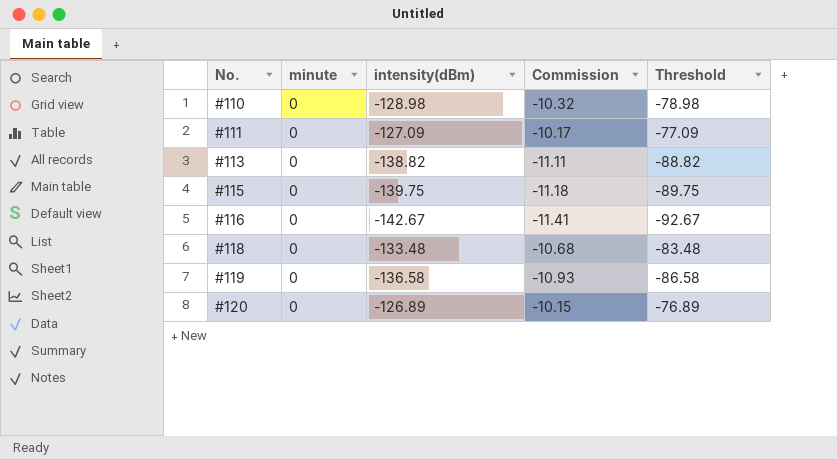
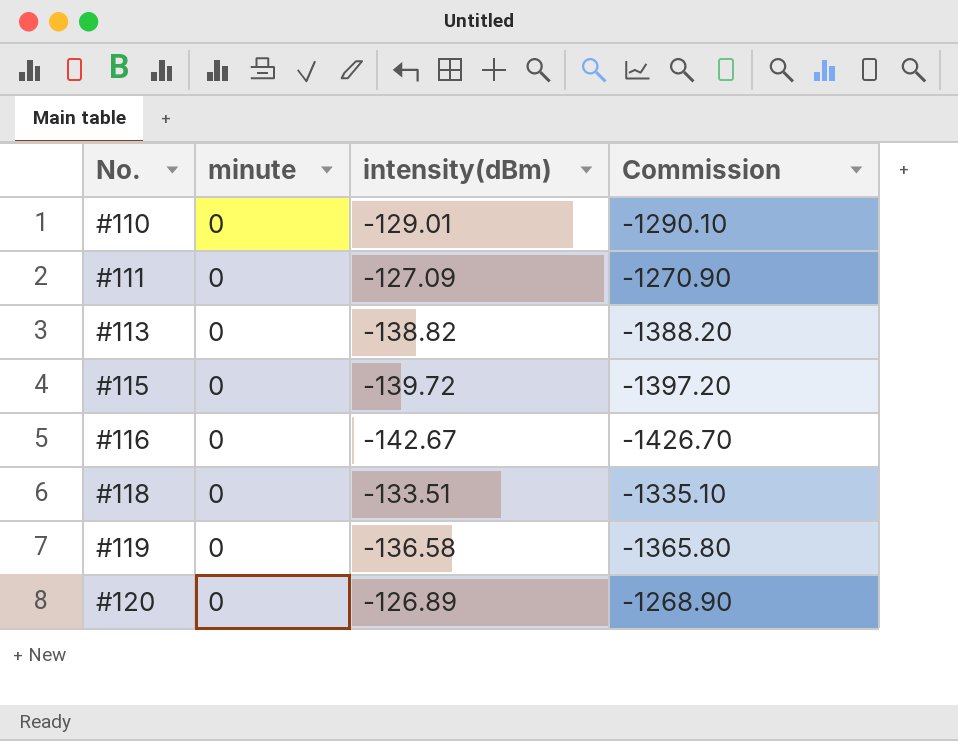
column Threshold | formula: [intensity(dBm)] + 50 -> none
column Commission | formula: [intensity(dBm)] * 0.08 -> [intensity(dBm)] * 10
#110 | intensity(dBm): -128.98 -> -129.01
#115 | intensity(dBm): -139.75 -> -139.72
#118 | intensity(dBm): -133.48 -> -133.51

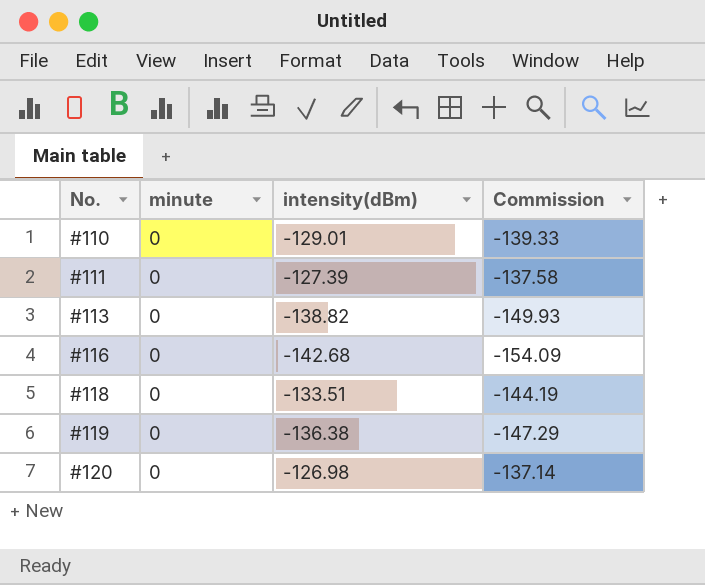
column Commission | formula: [intensity(dBm)] * 10 -> [intensity(dBm)] * 1.08
row #115: 0 | -139.72 | -1397.20 -> none
#111 | intensity(dBm): -127.09 -> -127.39
#116 | intensity(dBm): -142.67 -> -142.68
#119 | intensity(dBm): -136.58 -> -136.38
#120 | intensity(dBm): -126.89 -> -126.98

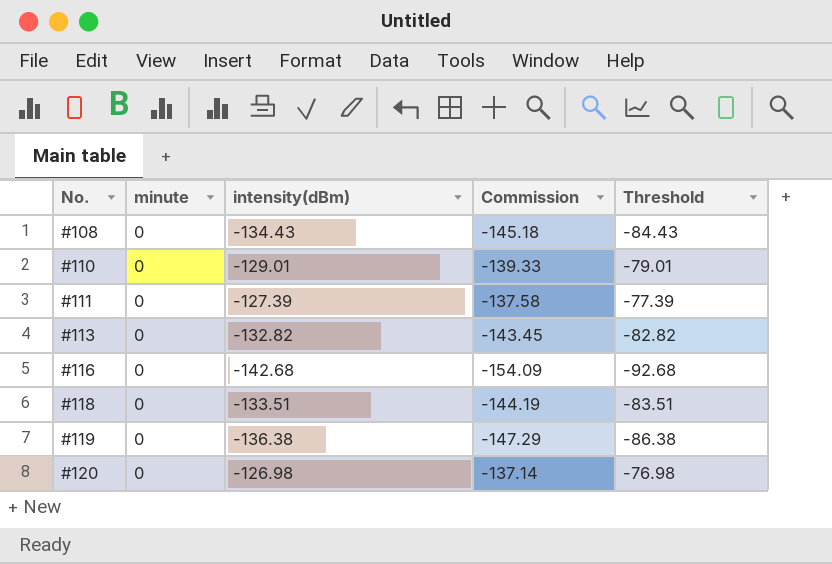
column Threshold | formula: none -> [intensity(dBm)] + 50
row #108: none -> 0 | -134.43 | -145.18 | -84.43
#113 | intensity(dBm): -138.82 -> -132.82
#113 | Commission: -149.93 -> -143.45

